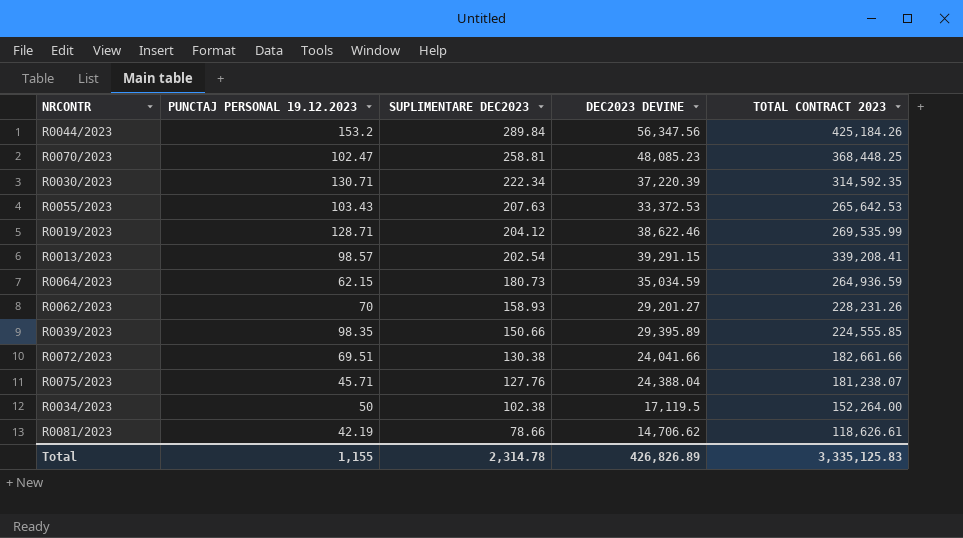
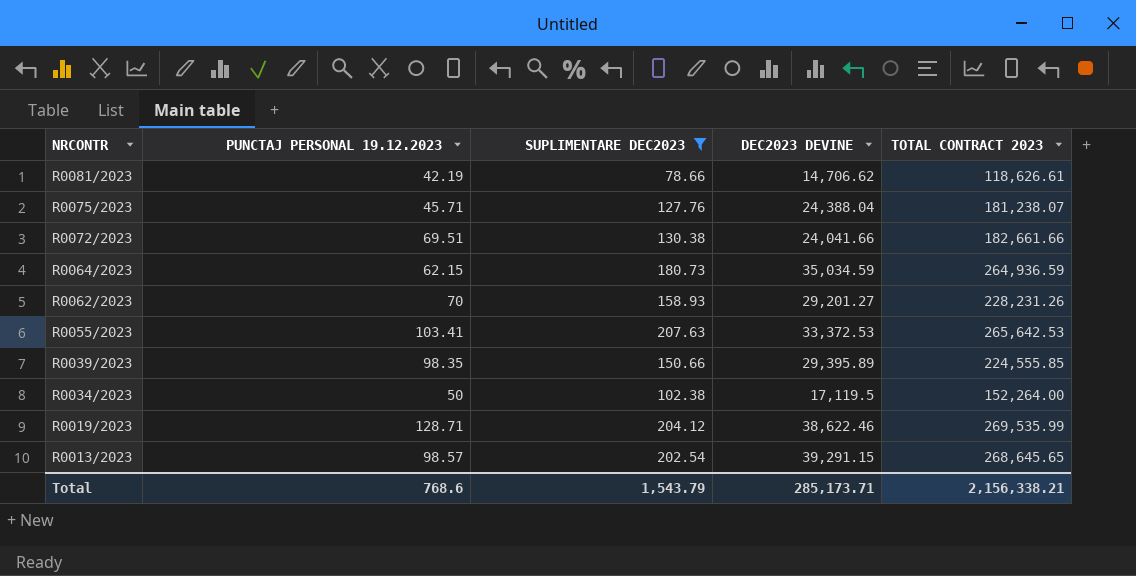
filter: none -> SUPLIMENTARE DEC2023 <= 207.63
row order: SUPLIMENTARE DEC2023 descending -> NRCONTR descending
R0055/2023 | PUNCTAJ PERSONAL 19.12.2023: 103.43 -> 103.41
R0013/2023 | TOTAL CONTRACT 2023: 339,208.41 -> 268,645.65
Total | PUNCTAJ PERSONAL 19.12.2023: 1,155 -> 768.6
Total | SUPLIMENTARE DEC2023: 2,314.78 -> 1,543.79
Total | DEC2023 DEVINE: 426,826.89 -> 285,173.71
Total | TOTAL CONTRACT 2023: 3,335,125.83 -> 2,156,338.21

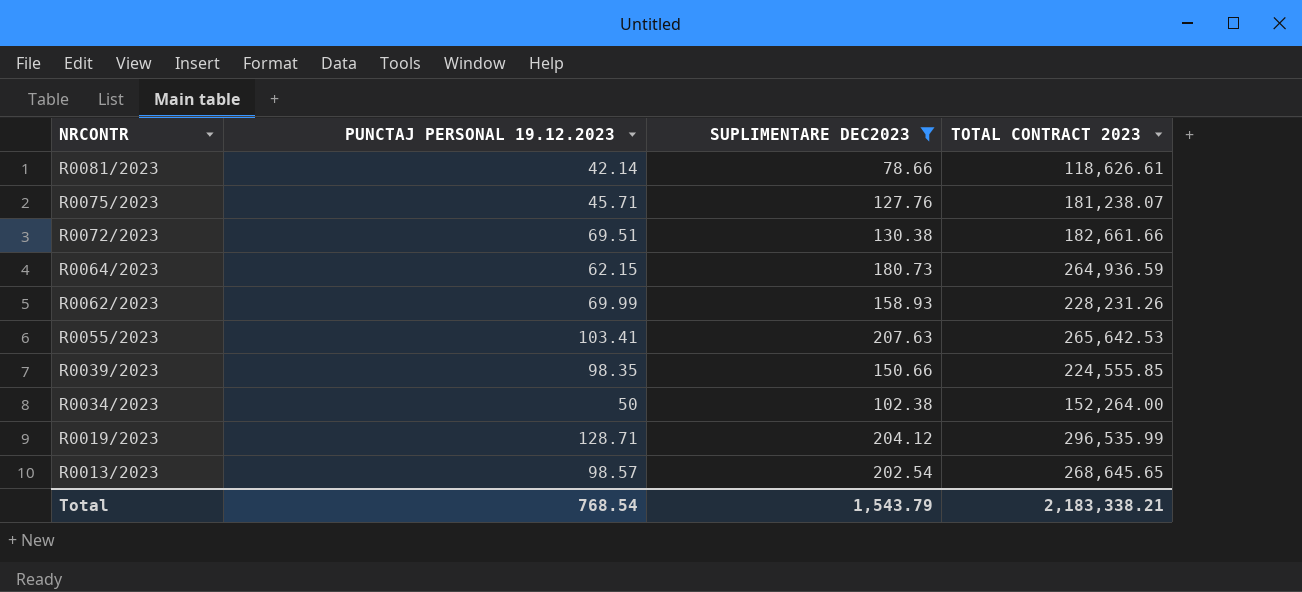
column DEC2023 DEVINE | position: 4 -> none
R0081/2023 | PUNCTAJ PERSONAL 19.12.2023: 42.19 -> 42.14
R0062/2023 | PUNCTAJ PERSONAL 19.12.2023: 70 -> 69.99
R0019/2023 | TOTAL CONTRACT 2023: 269,535.99 -> 296,535.99
Total | PUNCTAJ PERSONAL 19.12.2023: 768.6 -> 768.54
Total | TOTAL CONTRACT 2023: 2,156,338.21 -> 2,183,338.21

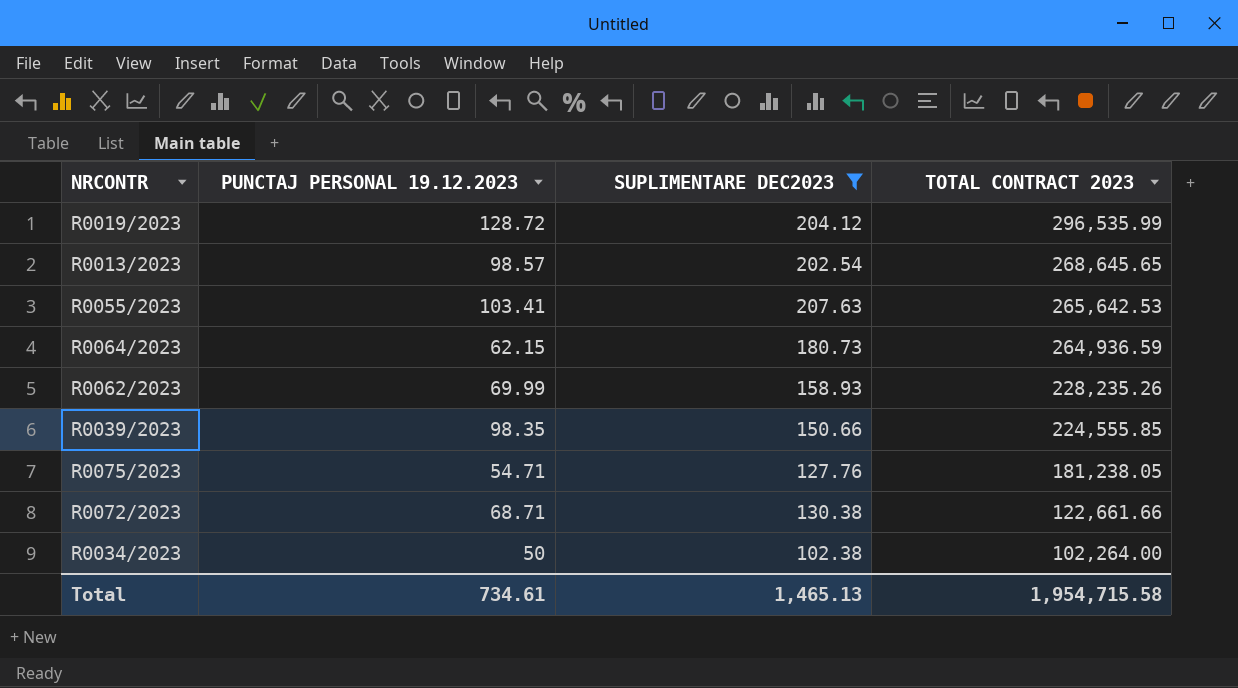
row order: NRCONTR descending -> TOTAL CONTRACT 2023 descending
row R0081/2023: 42.14 | 78.66 | 118,626.61 -> none
R0019/2023 | PUNCTAJ PERSONAL 19.12.2023: 128.71 -> 128.72
R0062/2023 | TOTAL CONTRACT 2023: 228,231.26 -> 228,235.26
R0075/2023 | PUNCTAJ PERSONAL 19.12.2023: 45.71 -> 54.71
R0075/2023 | TOTAL CONTRACT 2023: 181,238.07 -> 181,238.05
R0072/2023 | PUNCTAJ PERSONAL 19.12.2023: 69.51 -> 68.71
R0072/2023 | TOTAL CONTRACT 2023: 182,661.66 -> 122,661.66
R0034/2023 | TOTAL CONTRACT 2023: 152,264.00 -> 102,264.00
Total | PUNCTAJ PERSONAL 19.12.2023: 768.54 -> 734.61
Total | SUPLIMENTARE DEC2023: 1,543.79 -> 1,465.13
Total | TOTAL CONTRACT 2023: 2,183,338.21 -> 1,954,715.58

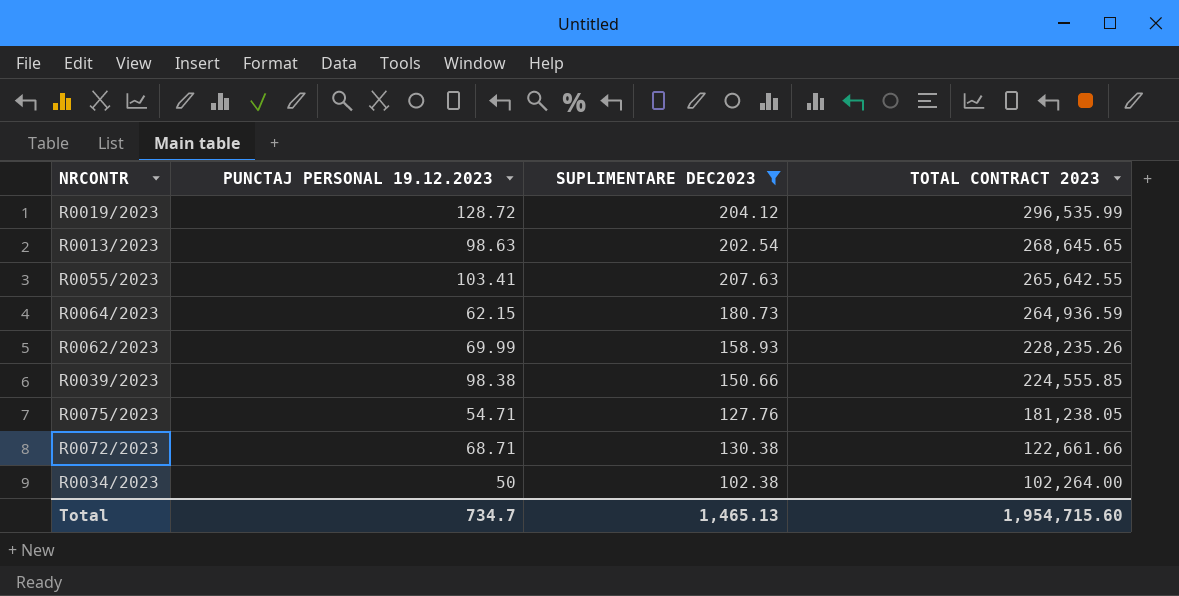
R0013/2023 | PUNCTAJ PERSONAL 19.12.2023: 98.57 -> 98.63
R0055/2023 | TOTAL CONTRACT 2023: 265,642.53 -> 265,642.55
R0039/2023 | PUNCTAJ PERSONAL 19.12.2023: 98.35 -> 98.38
Total | PUNCTAJ PERSONAL 19.12.2023: 734.61 -> 734.7
Total | TOTAL CONTRACT 2023: 1,954,715.58 -> 1,954,715.60

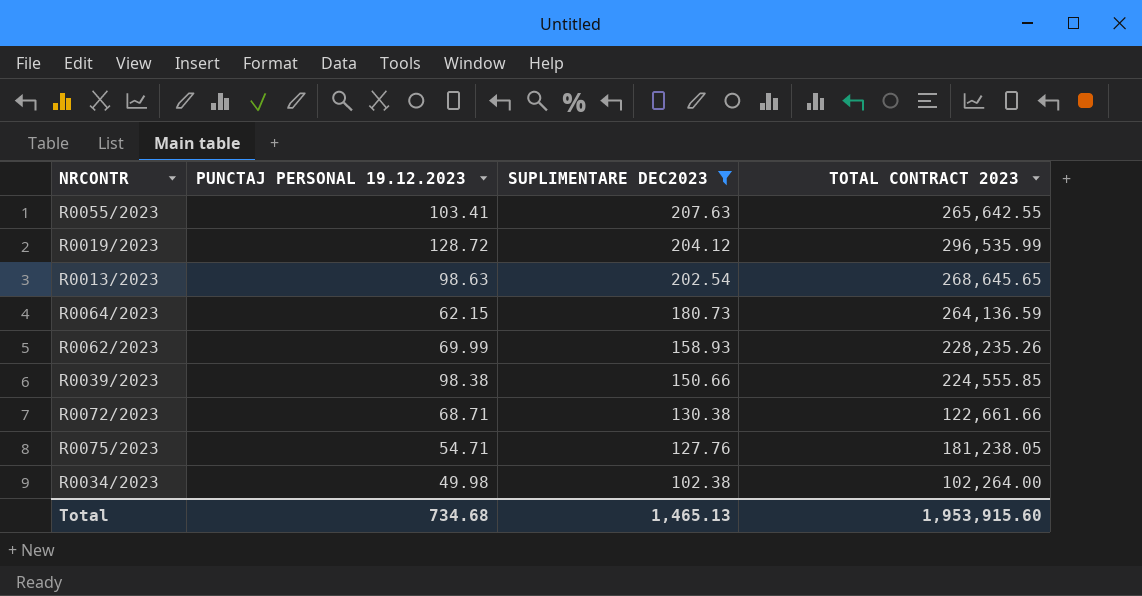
row order: TOTAL CONTRACT 2023 descending -> SUPLIMENTARE DEC2023 descending
R0064/2023 | TOTAL CONTRACT 2023: 264,936.59 -> 264,136.59
R0034/2023 | PUNCTAJ PERSONAL 19.12.2023: 50 -> 49.98
Total | PUNCTAJ PERSONAL 19.12.2023: 734.7 -> 734.68
Total | TOTAL CONTRACT 2023: 1,954,715.60 -> 1,953,915.60

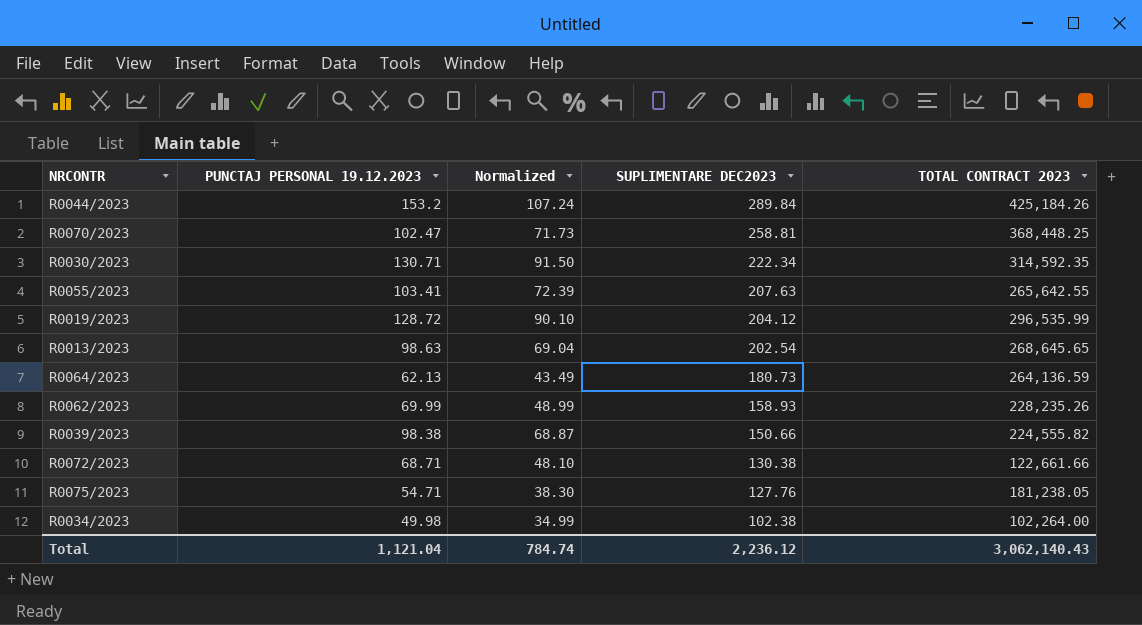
filter: SUPLIMENTARE DEC2023 <= 207.63 -> none
column Normalized | formula: none -> [PUNCTAJ PERSONAL 19.12.2023] * 0.7
R0064/2023 | PUNCTAJ PERSONAL 19.12.2023: 62.15 -> 62.13
R0039/2023 | TOTAL CONTRACT 2023: 224,555.85 -> 224,555.82
Total | PUNCTAJ PERSONAL 19.12.2023: 734.68 -> 1,121.04
Total | SUPLIMENTARE DEC2023: 1,465.13 -> 2,236.12
Total | TOTAL CONTRACT 2023: 1,953,915.60 -> 3,062,140.43

